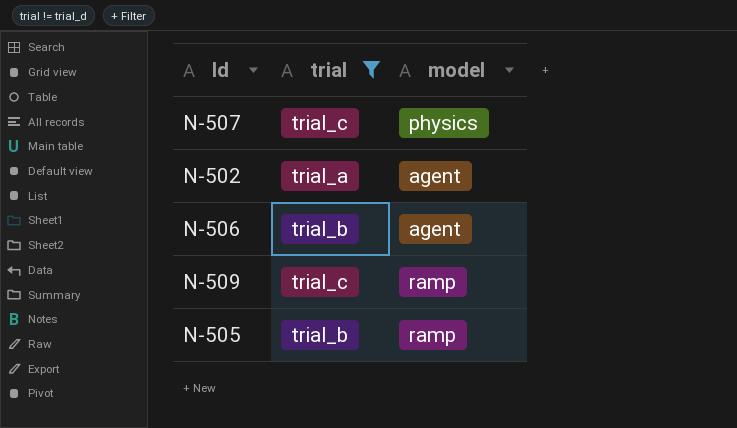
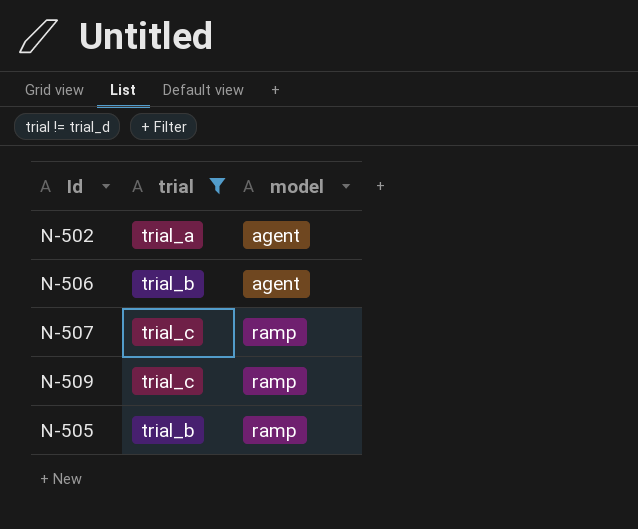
row order: none -> model ascending
N-507 | model: physics -> ramp

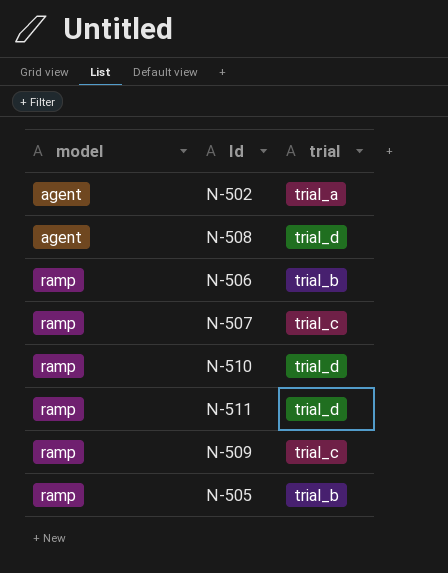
filter: trial != trial_d -> none
column model | position: 3 -> 1
N-506 | model: agent -> ramp

